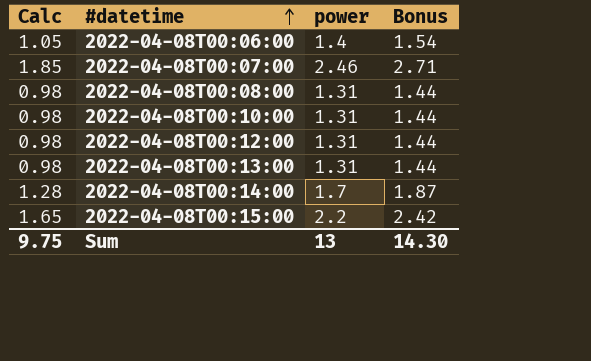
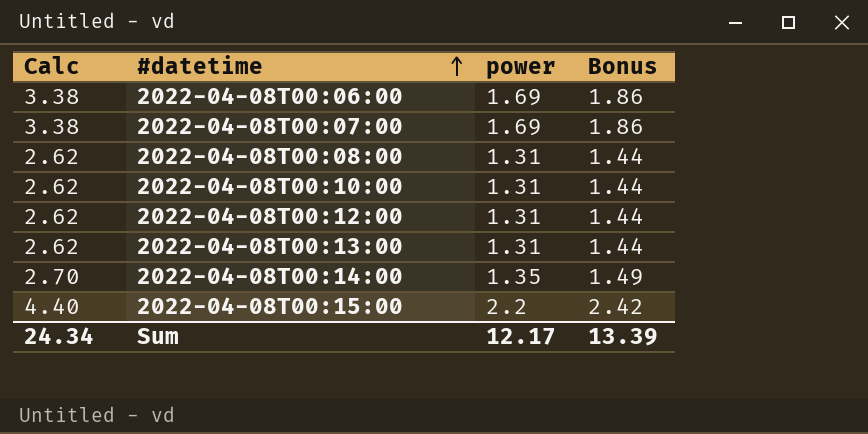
column Calc | formula: [power] * 0.75 -> [power] * 2
2022-04-08T00:06:00 | power: 1.4 -> 1.69
2022-04-08T00:06:00 | Bonus: 1.54 -> 1.86
2022-04-08T00:07:00 | power: 2.46 -> 1.69
2022-04-08T00:07:00 | Bonus: 2.71 -> 1.86
2022-04-08T00:14:00 | power: 1.7 -> 1.35
2022-04-08T00:14:00 | Bonus: 1.87 -> 1.49
Sum | Calc: 9.75 -> 24.34
Sum | power: 13 -> 12.17
Sum | Bonus: 14.30 -> 13.39

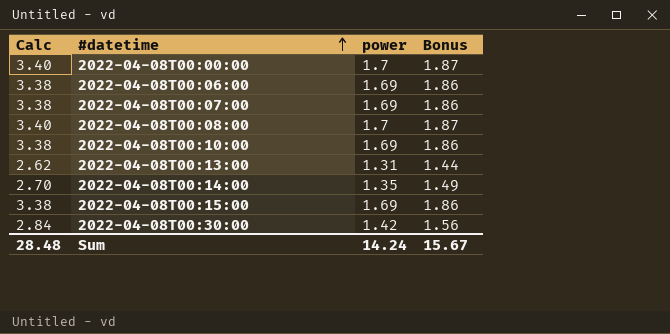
row 2022-04-08T00:12:00: 2.62 | 1.31 | 1.44 -> none
row 2022-04-08T00:00:00: none -> 3.40 | 1.7 | 1.87
2022-04-08T00:08:00 | Calc: 2.62 -> 3.40
2022-04-08T00:08:00 | power: 1.31 -> 1.7
2022-04-08T00:08:00 | Bonus: 1.44 -> 1.87
2022-04-08T00:10:00 | Calc: 2.62 -> 3.38
2022-04-08T00:10:00 | power: 1.31 -> 1.69
2022-04-08T00:10:00 | Bonus: 1.44 -> 1.86
2022-04-08T00:15:00 | Calc: 4.40 -> 3.38
2022-04-08T00:15:00 | power: 2.2 -> 1.69
2022-04-08T00:15:00 | Bonus: 2.42 -> 1.86
row 2022-04-08T00:30:00: none -> 2.84 | 1.42 | 1.56
Sum | Calc: 24.34 -> 28.48
Sum | power: 12.17 -> 14.24
Sum | Bonus: 13.39 -> 15.67

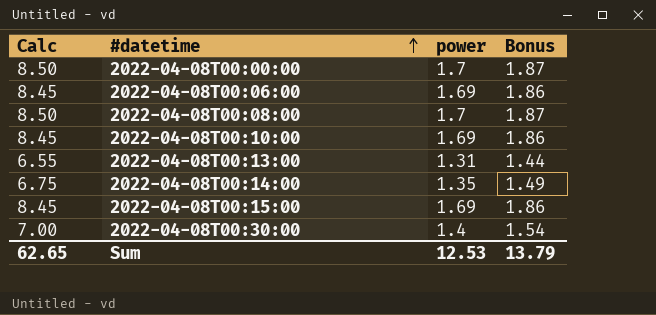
column Calc | formula: [power] * 2 -> [power] * 5
row 2022-04-08T00:07:00: 3.38 | 1.69 | 1.86 -> none
2022-04-08T00:30:00 | power: 1.42 -> 1.4
2022-04-08T00:30:00 | Bonus: 1.56 -> 1.54
Sum | Calc: 28.48 -> 62.65
Sum | power: 14.24 -> 12.53
Sum | Bonus: 15.67 -> 13.79

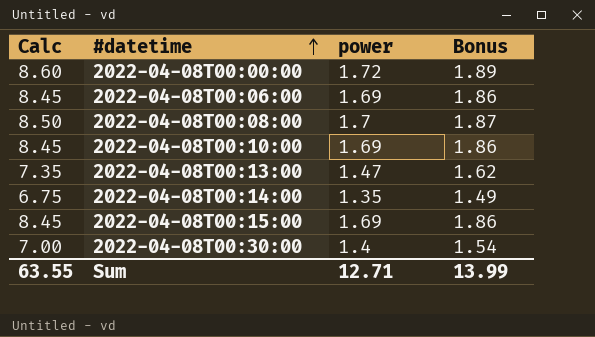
2022-04-08T00:00:00 | Calc: 8.50 -> 8.60
2022-04-08T00:00:00 | power: 1.7 -> 1.72
2022-04-08T00:00:00 | Bonus: 1.87 -> 1.89
2022-04-08T00:13:00 | Calc: 6.55 -> 7.35
2022-04-08T00:13:00 | power: 1.31 -> 1.47
2022-04-08T00:13:00 | Bonus: 1.44 -> 1.62
Sum | Calc: 62.65 -> 63.55
Sum | power: 12.53 -> 12.71
Sum | Bonus: 13.79 -> 13.99

